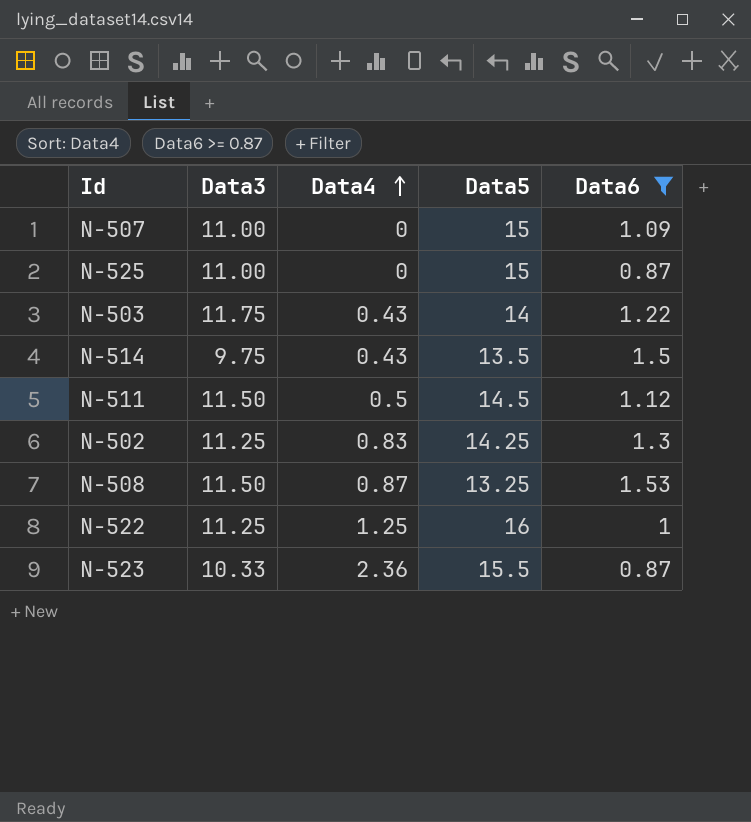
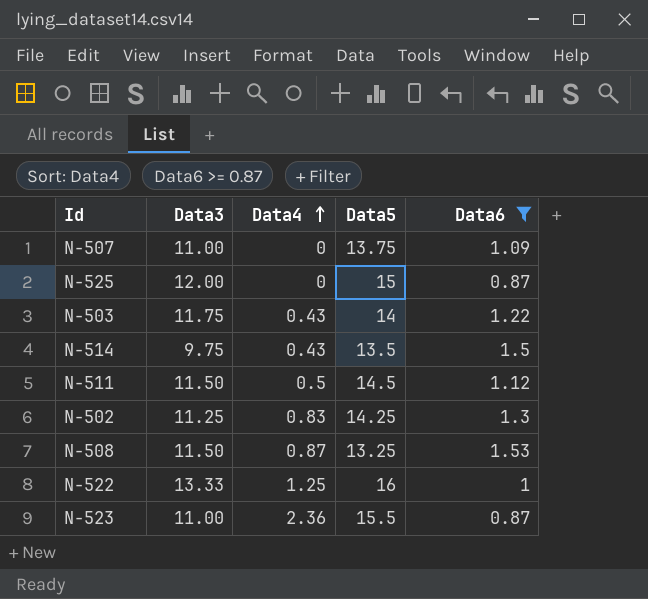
N-507 | Data5: 15 -> 13.75
N-525 | Data3: 11.00 -> 12.00
N-522 | Data3: 11.25 -> 13.33
N-523 | Data3: 10.33 -> 11.00

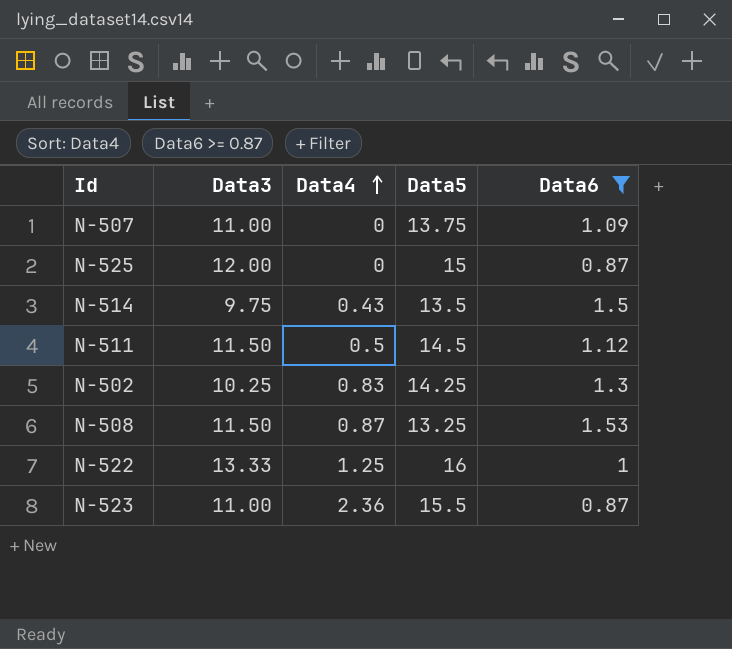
row N-503: 11.75 | 0.43 | 14 | 1.22 -> none
N-502 | Data3: 11.25 -> 10.25

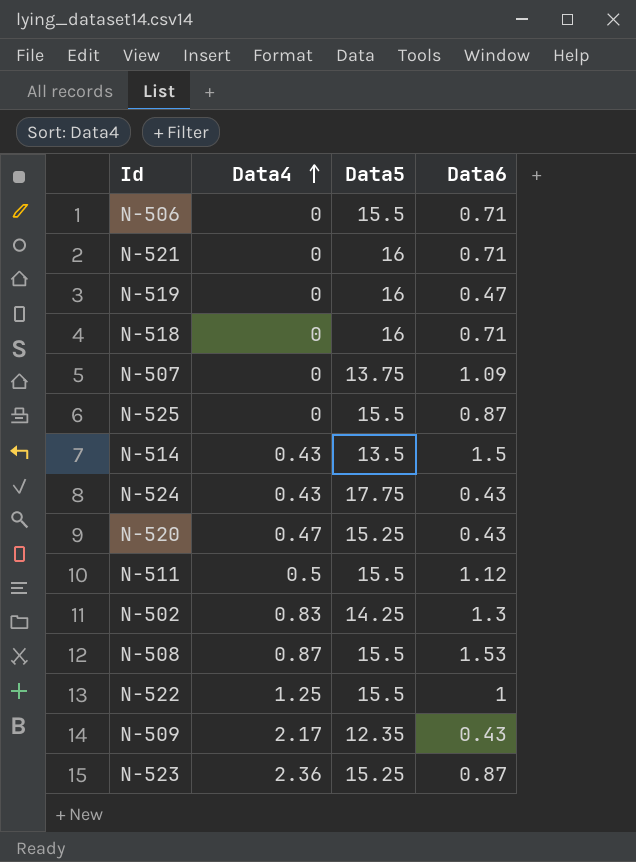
filter: Data6 >= 0.87 -> none
column Data3 | position: 2 -> none
N-525 | Data5: 15 -> 15.5
N-511 | Data5: 14.5 -> 15.5
N-508 | Data5: 13.25 -> 15.5
N-522 | Data5: 16 -> 15.5
N-523 | Data5: 15.5 -> 15.25

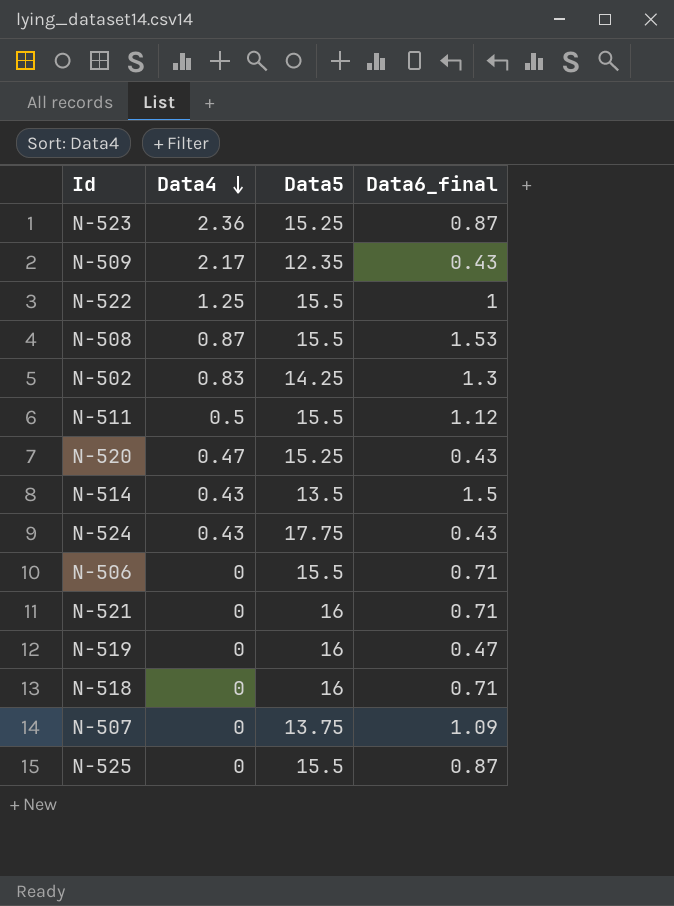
row order: Data4 ascending -> Data4 descending
column name: Data6 -> Data6_final

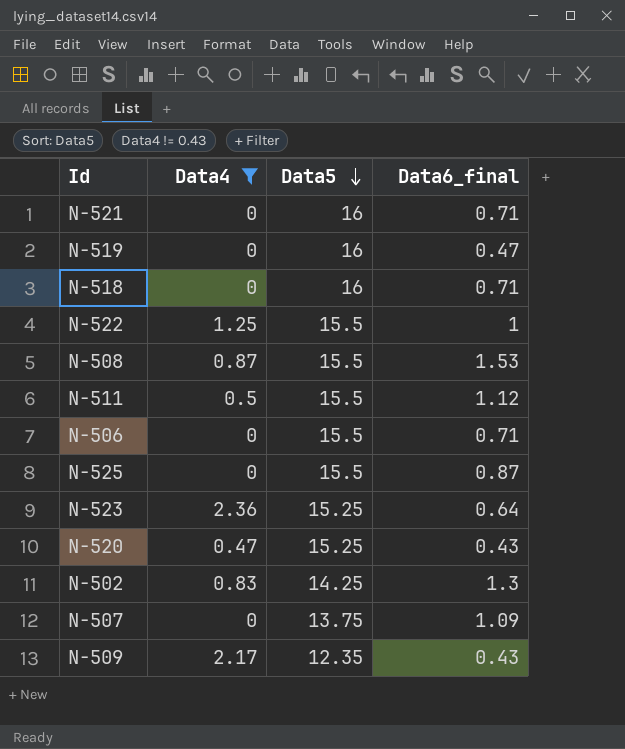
filter: none -> Data4 != 0.43
row order: Data4 descending -> Data5 descending
N-523 | Data6_final: 0.87 -> 0.64

